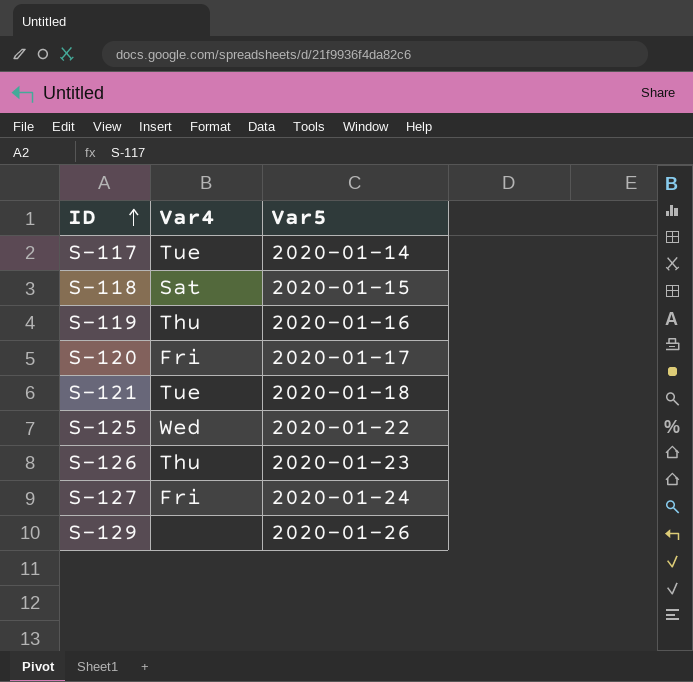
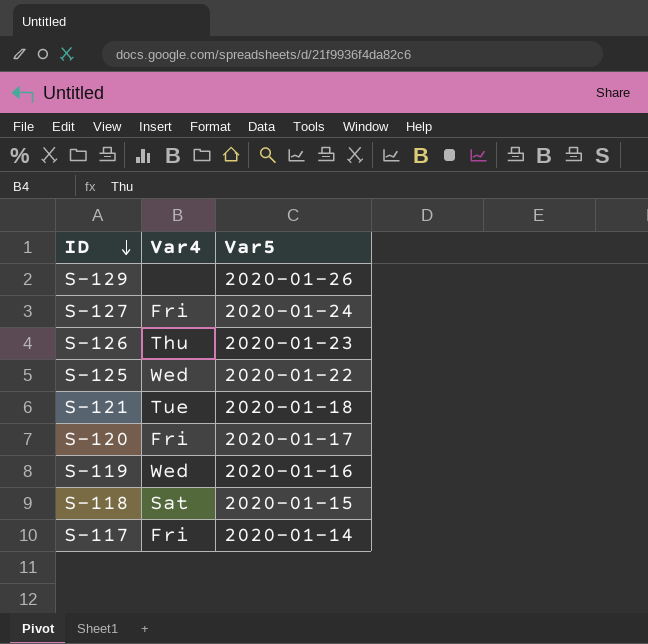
row order: ID ascending -> ID descending
S-119 | Var4: Thu -> Wed
S-117 | Var4: Tue -> Fri

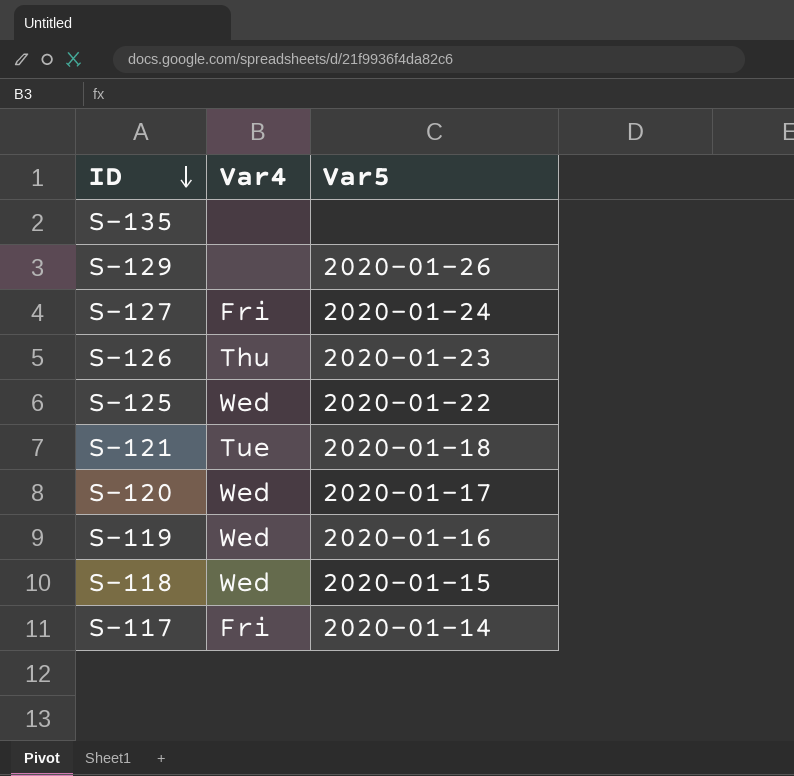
row S-135: none -> none | none
S-120 | Var4: Fri -> Wed
S-118 | Var4: Sat -> Wed

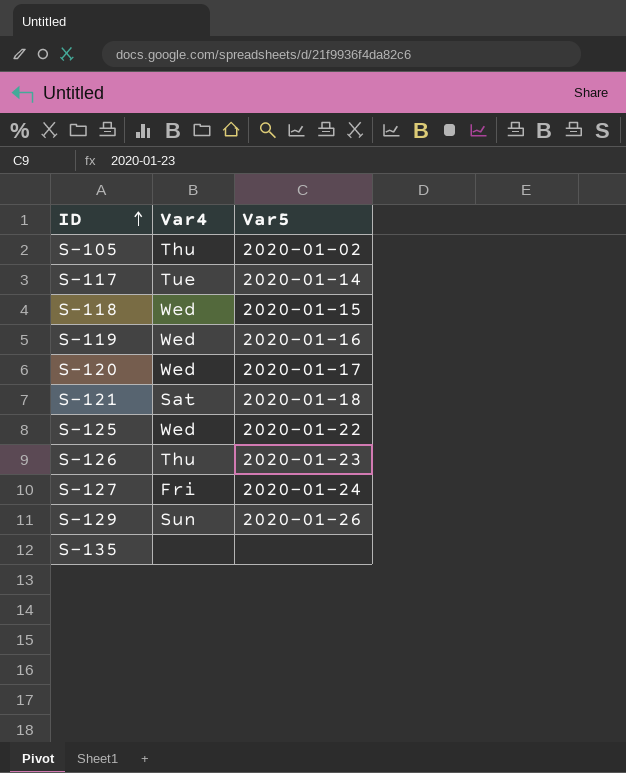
row order: ID descending -> ID ascending
row S-105: none -> Thu | 2020-01-02
S-117 | Var4: Fri -> Tue
S-121 | Var4: Tue -> Sat
S-129 | Var4: none -> Sun

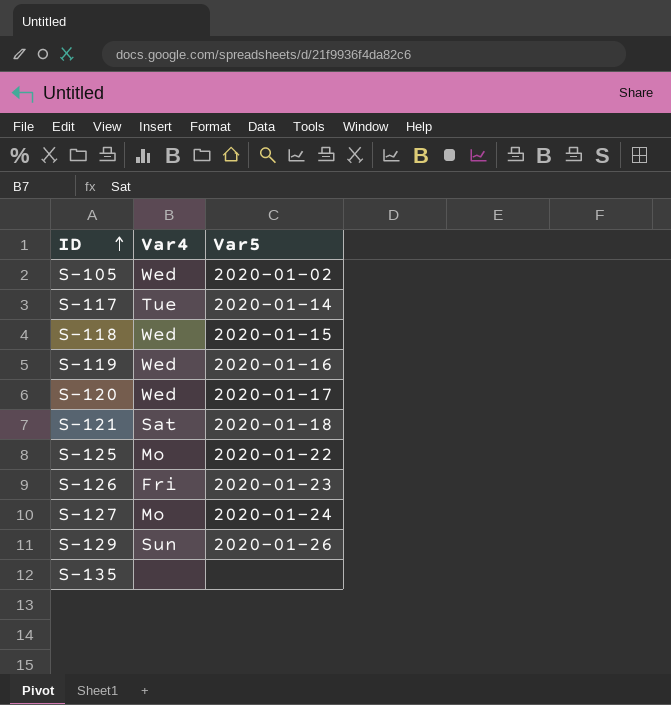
S-105 | Var4: Thu -> Wed
S-125 | Var4: Wed -> Mo
S-126 | Var4: Thu -> Fri
S-127 | Var4: Fri -> Mo

